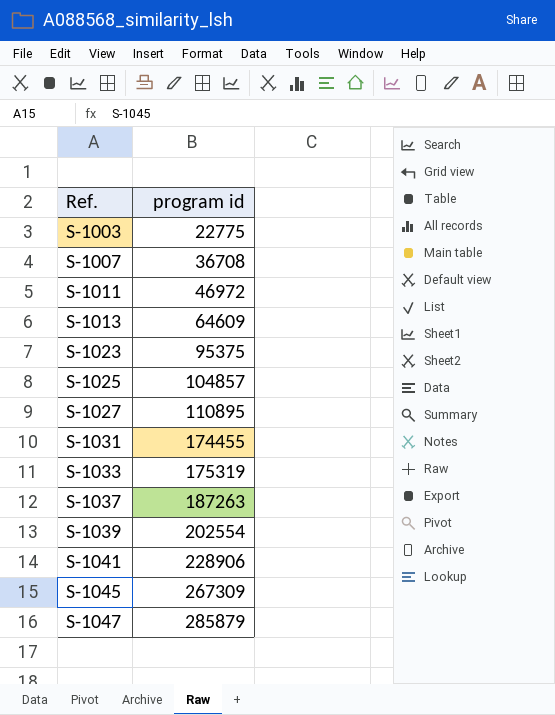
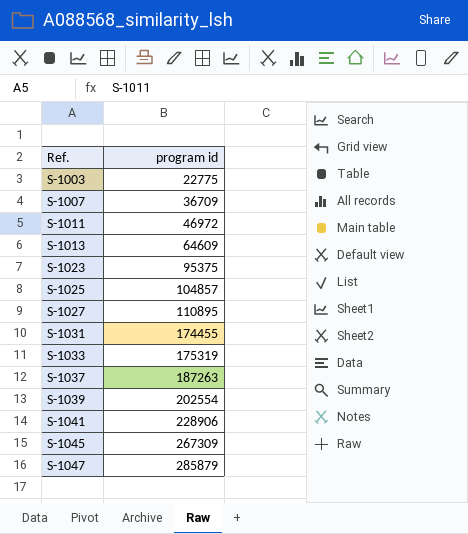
S-1007 | program id: 36708 -> 36709

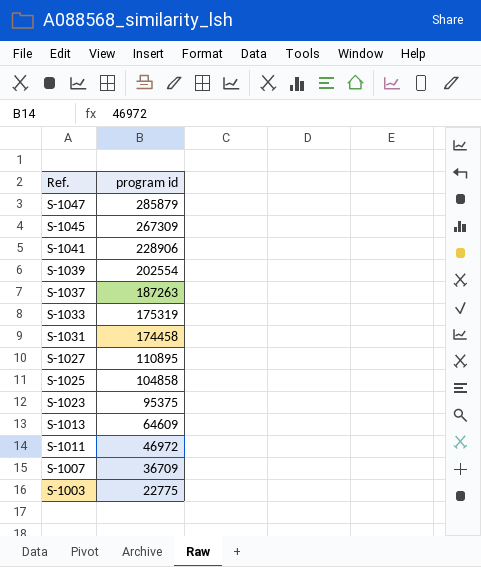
row order: Ref. ascending -> Ref. descending
S-1031 | program id: 174455 -> 174458
S-1025 | program id: 104857 -> 104858

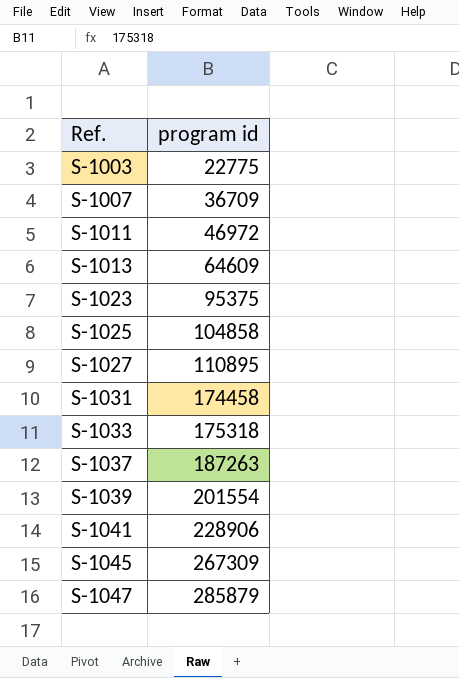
row order: Ref. descending -> Ref. ascending
S-1033 | program id: 175319 -> 175318
S-1039 | program id: 202554 -> 201554

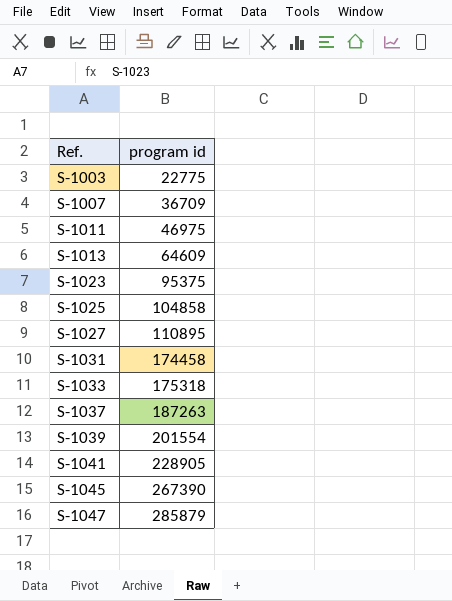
S-1011 | program id: 46972 -> 46975
S-1041 | program id: 228906 -> 228905
S-1045 | program id: 267309 -> 267390

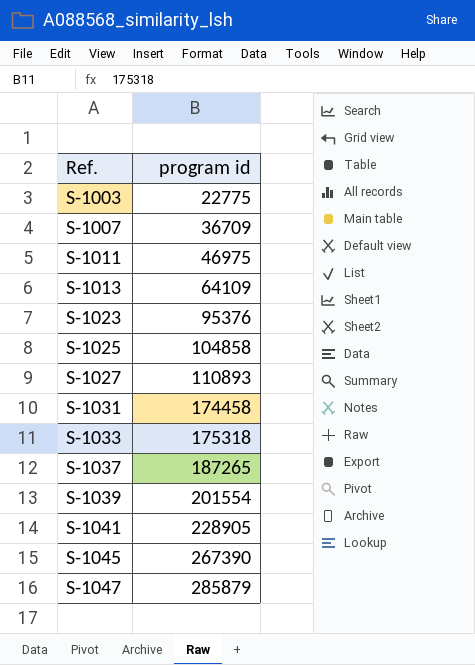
S-1013 | program id: 64609 -> 64109
S-1023 | program id: 95375 -> 95376
S-1027 | program id: 110895 -> 110893
S-1037 | program id: 187263 -> 187265

